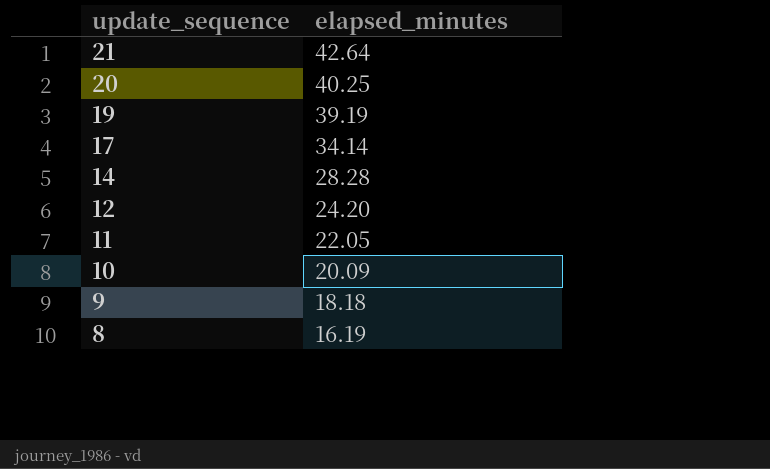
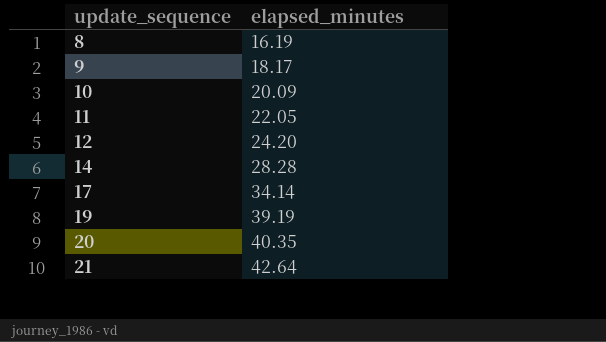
row order: update_sequence descending -> update_sequence ascending
9 | elapsed_minutes: 18.18 -> 18.17
20 | elapsed_minutes: 40.25 -> 40.35

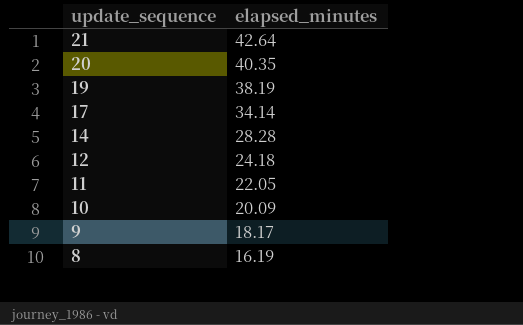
row order: update_sequence ascending -> update_sequence descending
19 | elapsed_minutes: 39.19 -> 38.19
12 | elapsed_minutes: 24.20 -> 24.18

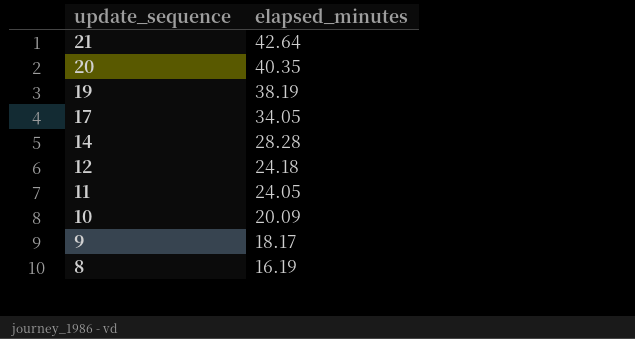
17 | elapsed_minutes: 34.14 -> 34.05
11 | elapsed_minutes: 22.05 -> 24.05

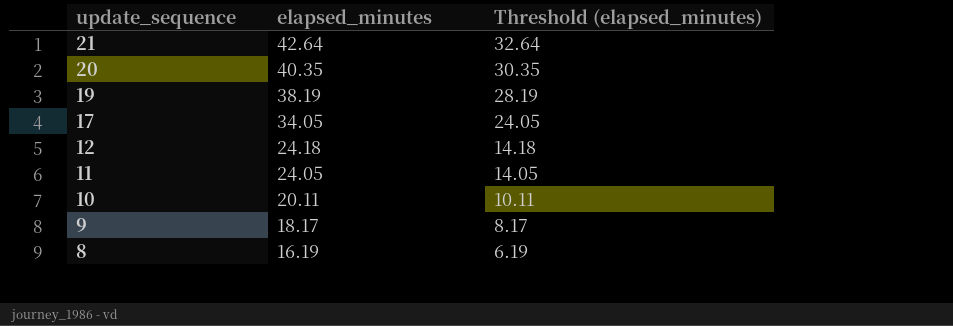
column Threshold (elapsed_minutes) | formula: none -> [elapsed_minutes] - 10
row 14: 28.28 -> none
10 | elapsed_minutes: 20.09 -> 20.11

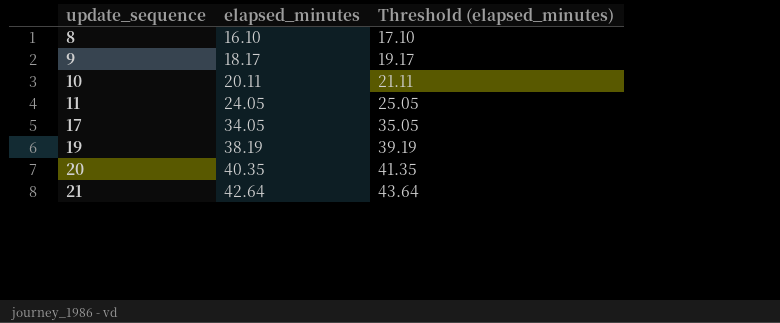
row order: update_sequence descending -> update_sequence ascending
column Threshold (elapsed_minutes) | formula: [elapsed_minutes] - 10 -> [elapsed_minutes] + 1
row 12: 24.18 | 14.18 -> none
8 | elapsed_minutes: 16.19 -> 16.10

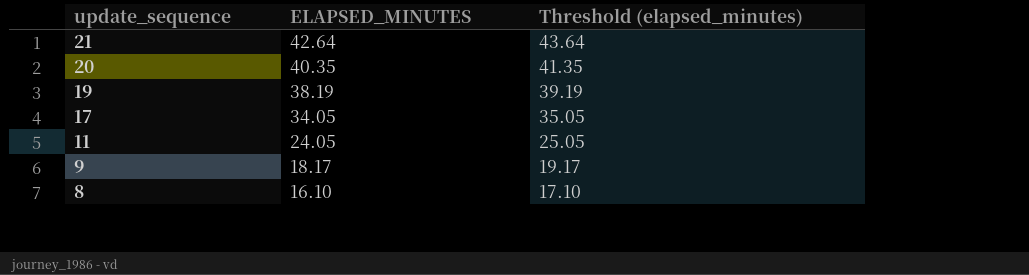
row order: update_sequence ascending -> update_sequence descending
column name: elapsed_minutes -> ELAPSED_MINUTES
row 10: 20.11 | 21.11 -> none

